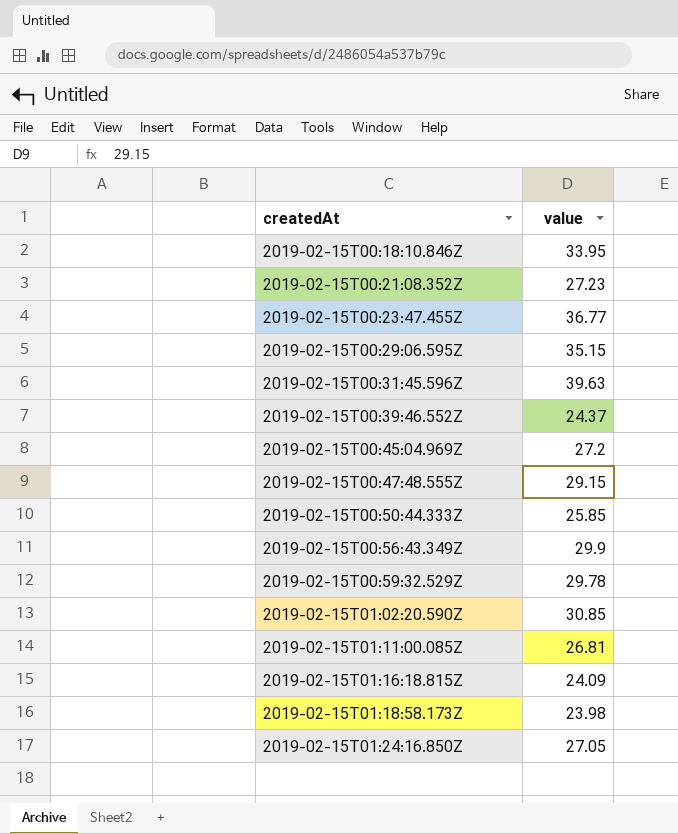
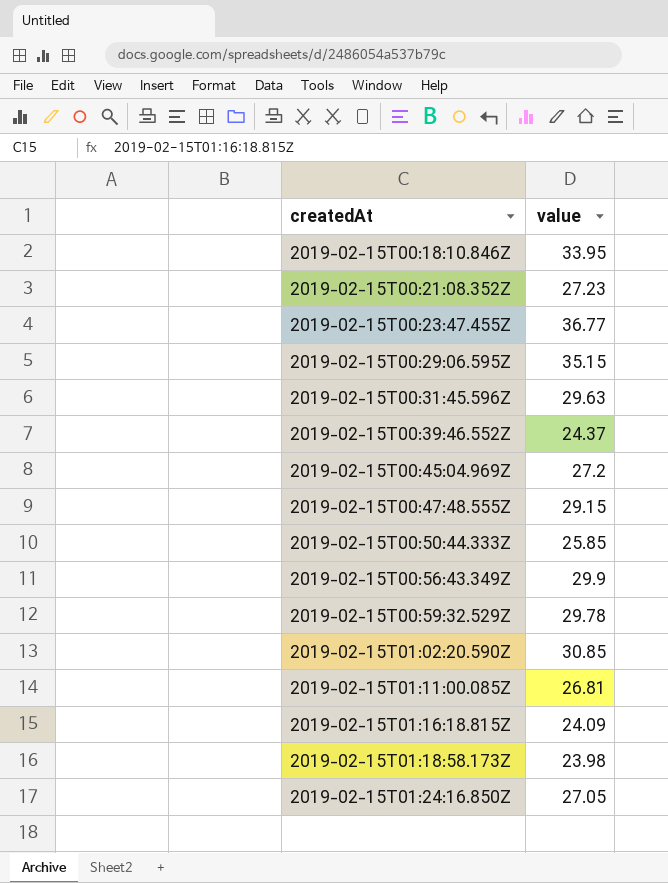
2019-02-15T00:31:45.596Z | value: 39.63 -> 29.63

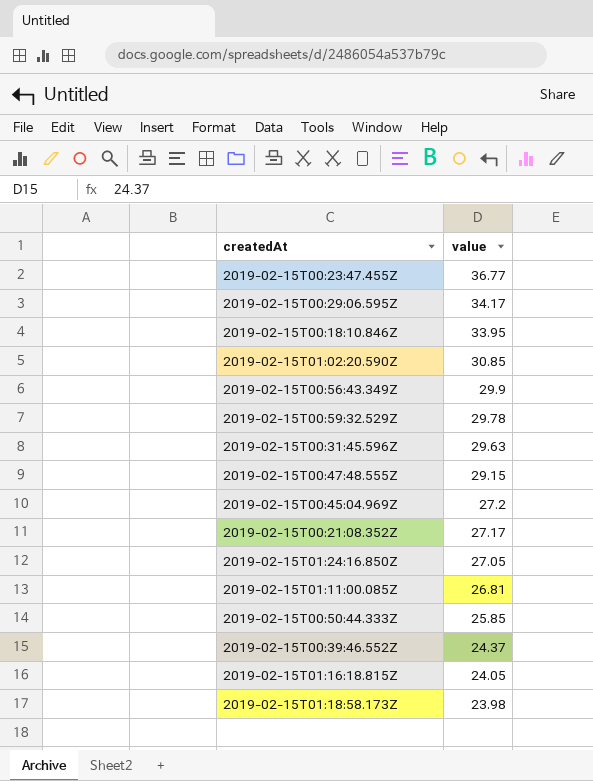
row order: createdAt ascending -> value descending
2019-02-15T00:29:06.595Z | value: 35.15 -> 34.17
2019-02-15T00:21:08.352Z | value: 27.23 -> 27.17
2019-02-15T01:16:18.815Z | value: 24.09 -> 24.05

